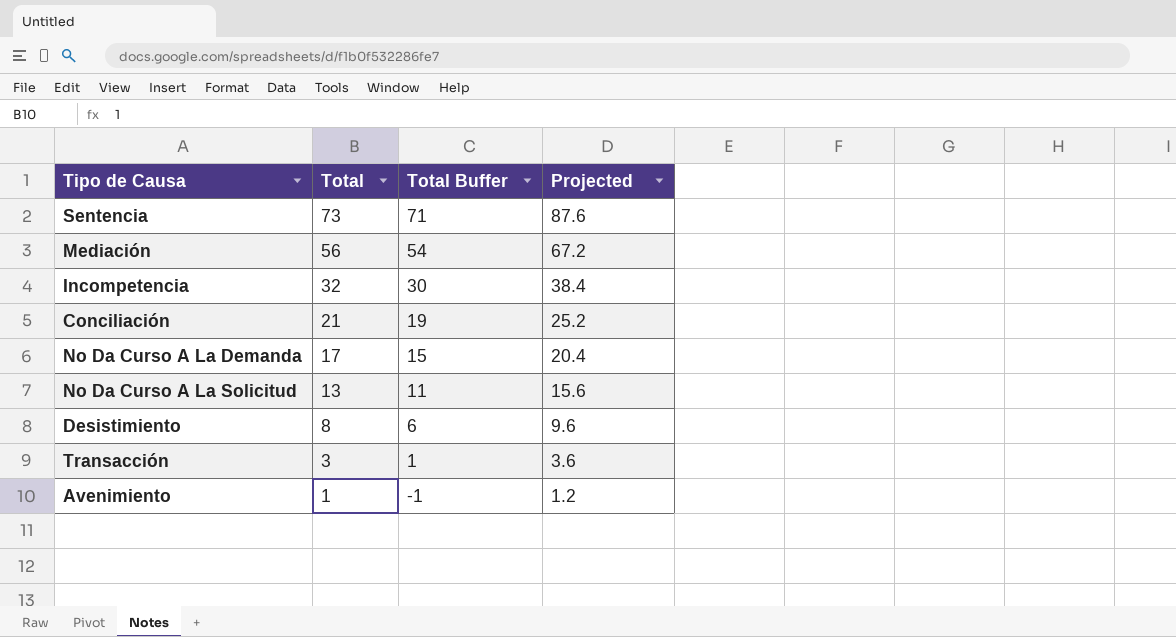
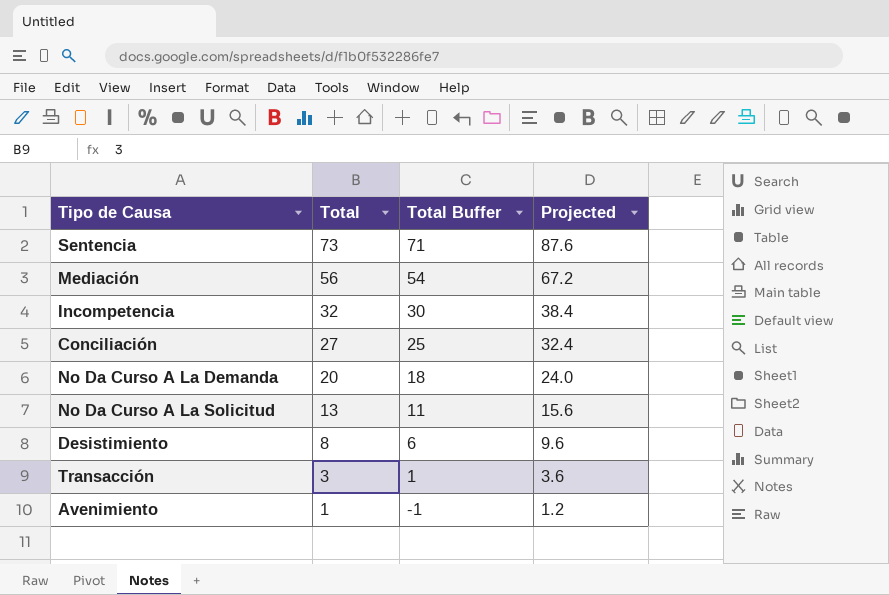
Conciliación | Total: 21 -> 27
Conciliación | Total Buffer: 19 -> 25
Conciliación | Projected: 25.2 -> 32.4
No Da Curso A La Demanda | Total: 17 -> 20
No Da Curso A La Demanda | Total Buffer: 15 -> 18
No Da Curso A La Demanda | Projected: 20.4 -> 24.0

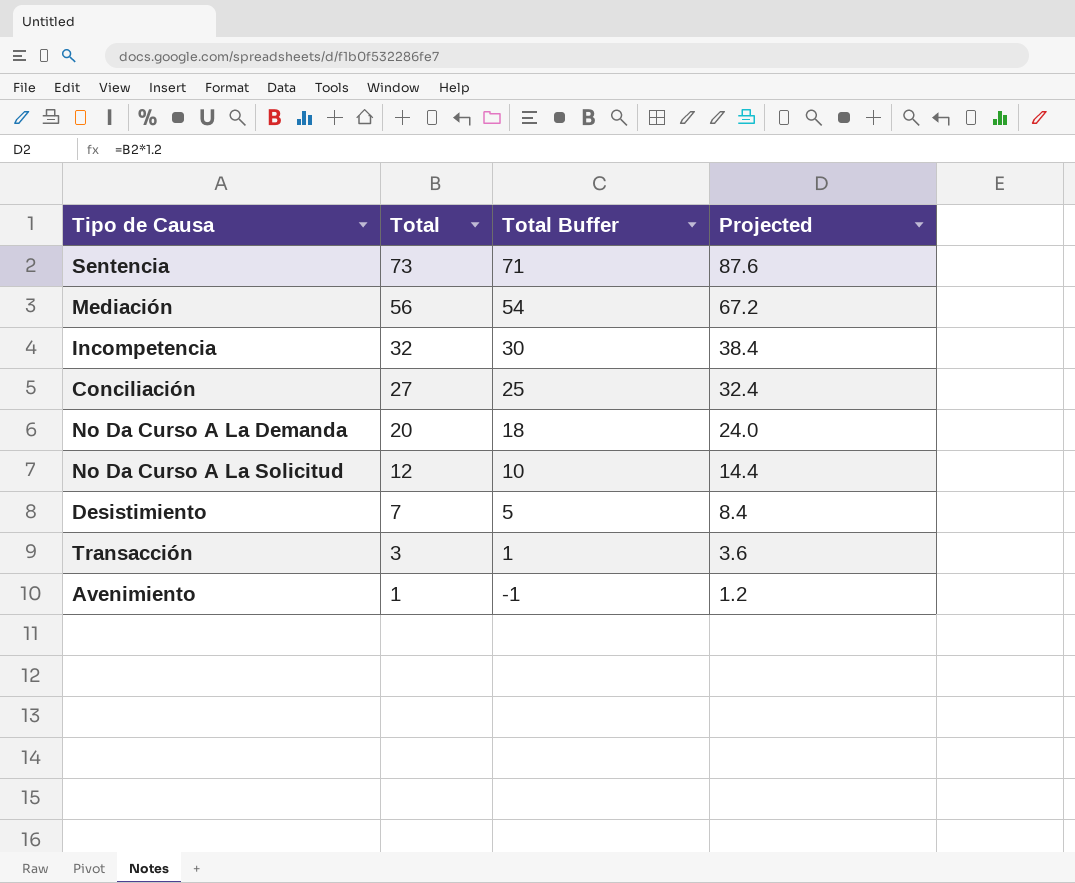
No Da Curso A La Solicitud | Total: 13 -> 12
No Da Curso A La Solicitud | Total Buffer: 11 -> 10
No Da Curso A La Solicitud | Projected: 15.6 -> 14.4
Desistimiento | Total: 8 -> 7
Desistimiento | Total Buffer: 6 -> 5
Desistimiento | Projected: 9.6 -> 8.4

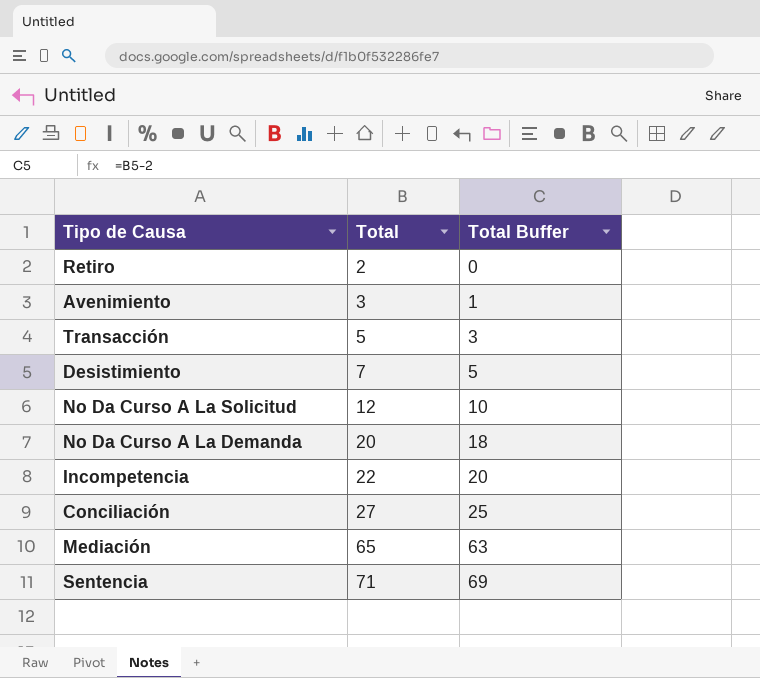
row order: Total descending -> Total ascending
column Projected | formula: [Total] * 1.2 -> none
row Retiro: none -> 2 | 0
Avenimiento | Total: 1 -> 3
Avenimiento | Total Buffer: -1 -> 1
Transacción | Total: 3 -> 5
Transacción | Total Buffer: 1 -> 3
Incompetencia | Total: 32 -> 22
Incompetencia | Total Buffer: 30 -> 20
Mediación | Total: 56 -> 65
Mediación | Total Buffer: 54 -> 63
Sentencia | Total: 73 -> 71
Sentencia | Total Buffer: 71 -> 69

